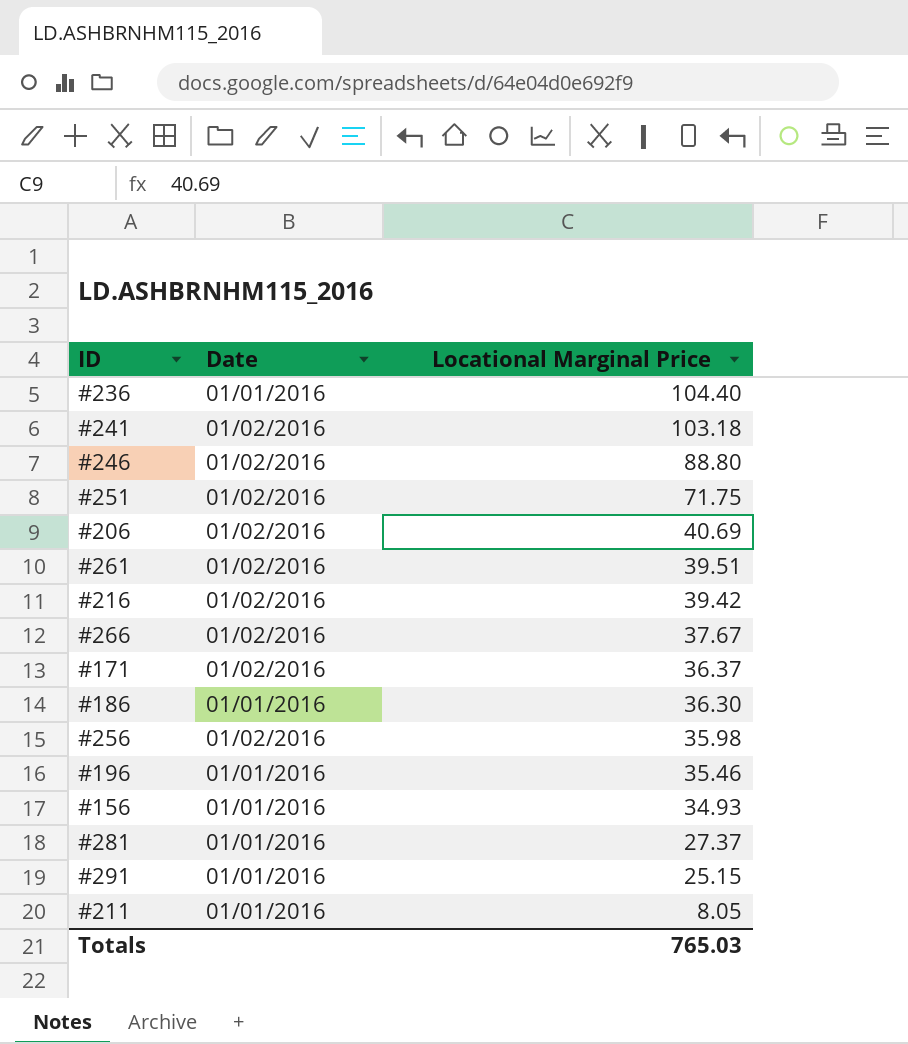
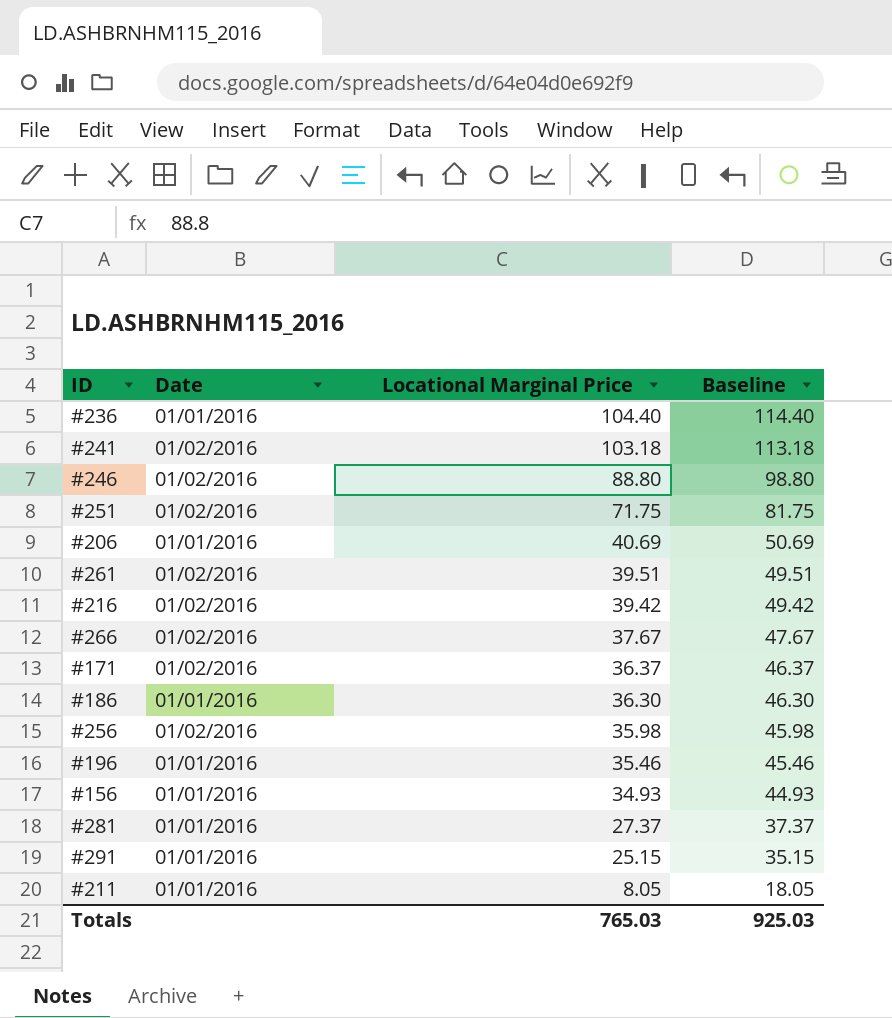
column Baseline | formula: none -> [Locational Marginal Price] + 10
#206 | Date: 01/02/2016 -> 01/01/2016

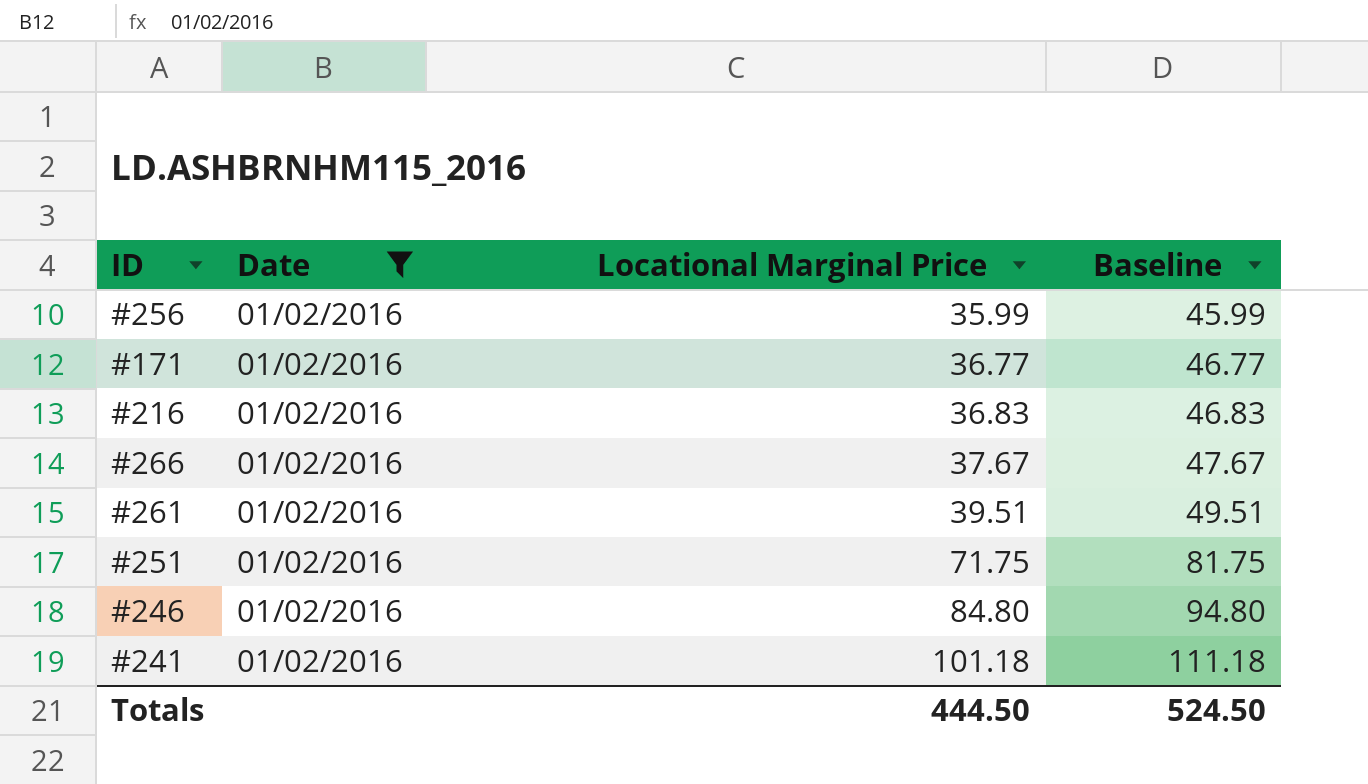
filter: none -> Date = 01/02/2016
row order: Locational Marginal Price descending -> Locational Marginal Price ascending
#256 | Locational Marginal Price: 35.98 -> 35.99
#256 | Baseline: 45.98 -> 45.99
#171 | Locational Marginal Price: 36.37 -> 36.77
#171 | Baseline: 46.37 -> 46.77
#216 | Locational Marginal Price: 39.42 -> 36.83
#216 | Baseline: 49.42 -> 46.83
#246 | Locational Marginal Price: 88.80 -> 84.80
#246 | Baseline: 98.80 -> 94.80
#241 | Locational Marginal Price: 103.18 -> 101.18
#241 | Baseline: 113.18 -> 111.18
Totals | Locational Marginal Price: 765.03 -> 444.50
Totals | Baseline: 925.03 -> 524.50

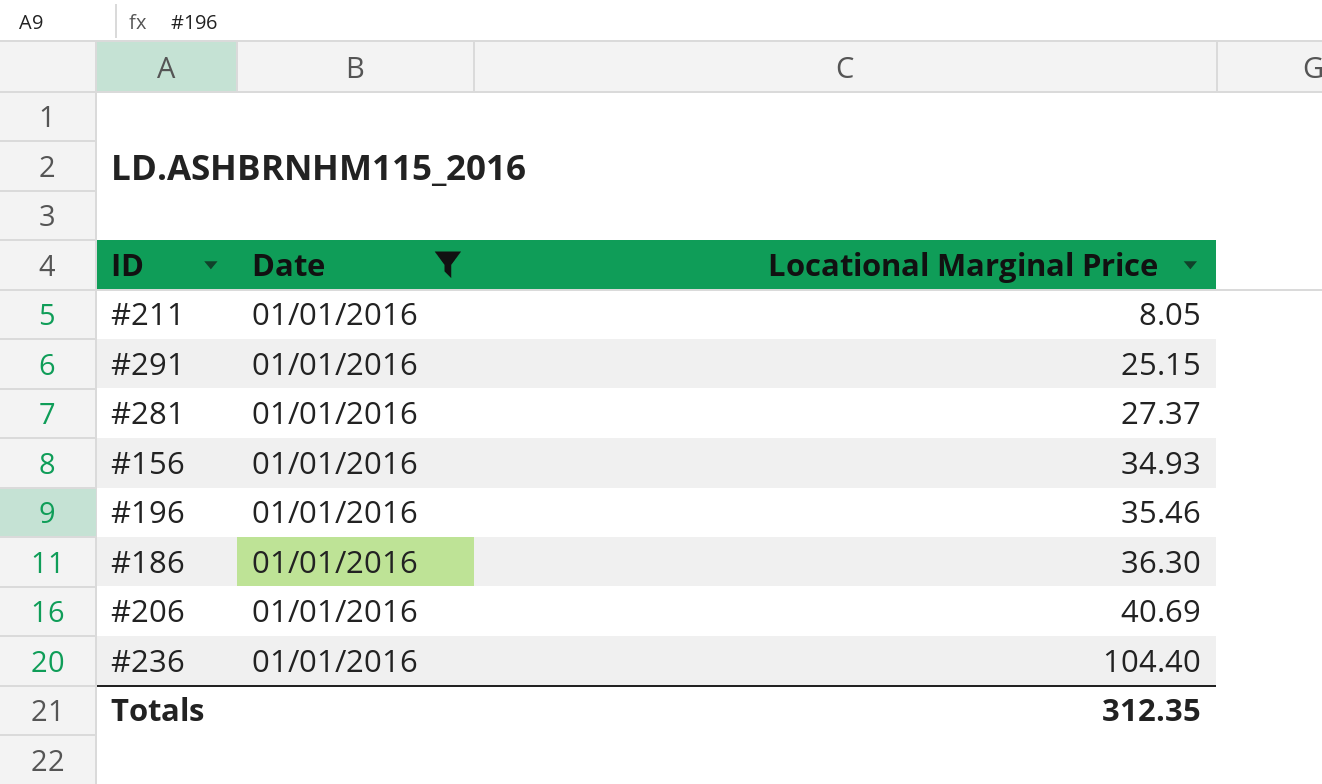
filter: Date = 01/02/2016 -> Date = 01/01/2016
column Baseline | formula: [Locational Marginal Price] + 10 -> none
Totals | Locational Marginal Price: 444.50 -> 312.35

